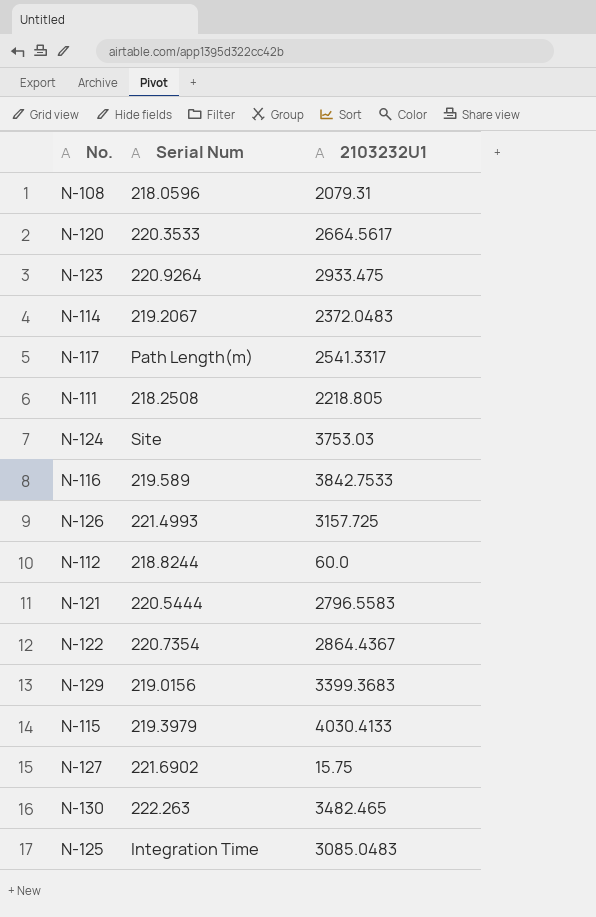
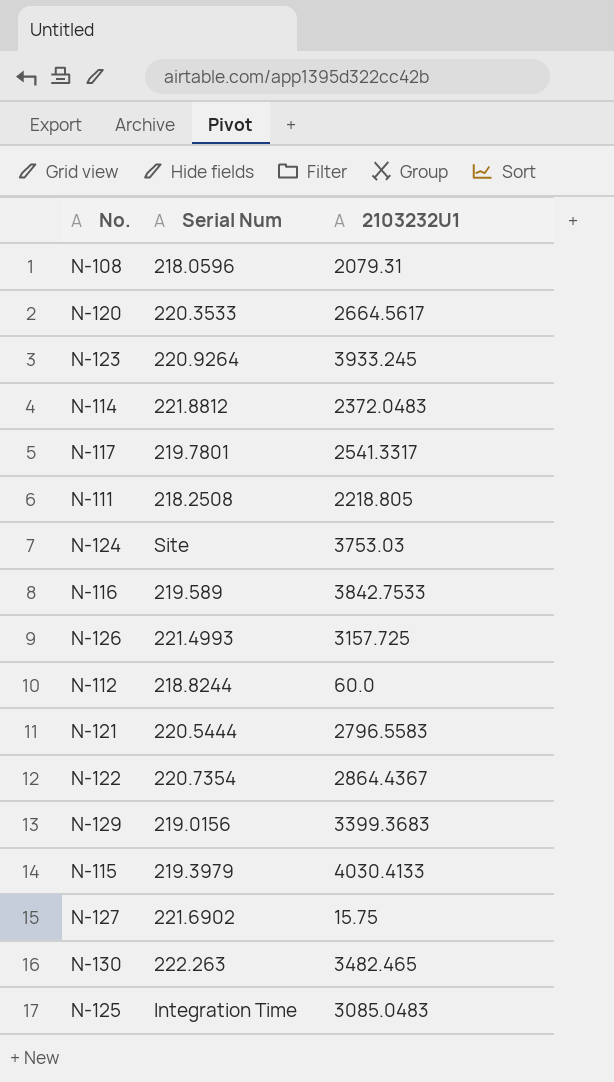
N-123 | 2103232U1: 2933.475 -> 3933.245
N-114 | Serial Num: 219.2067 -> 221.8812
N-117 | Serial Num: Path Length(m) -> 219.7801

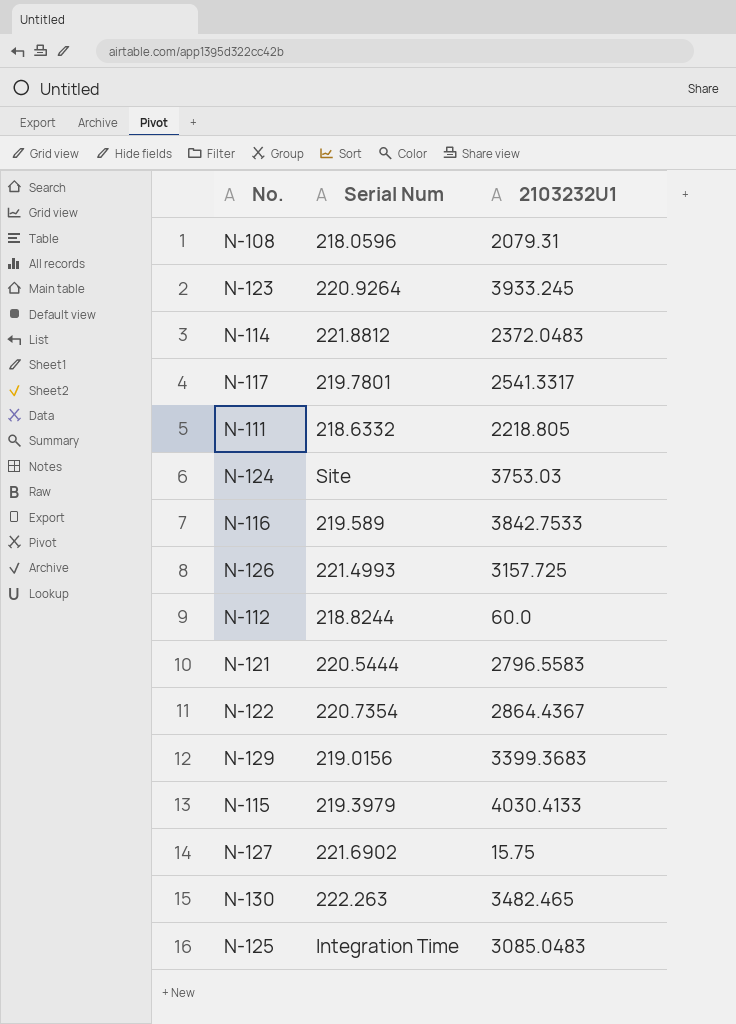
row N-120: 220.3533 | 2664.5617 -> none
N-111 | Serial Num: 218.2508 -> 218.6332

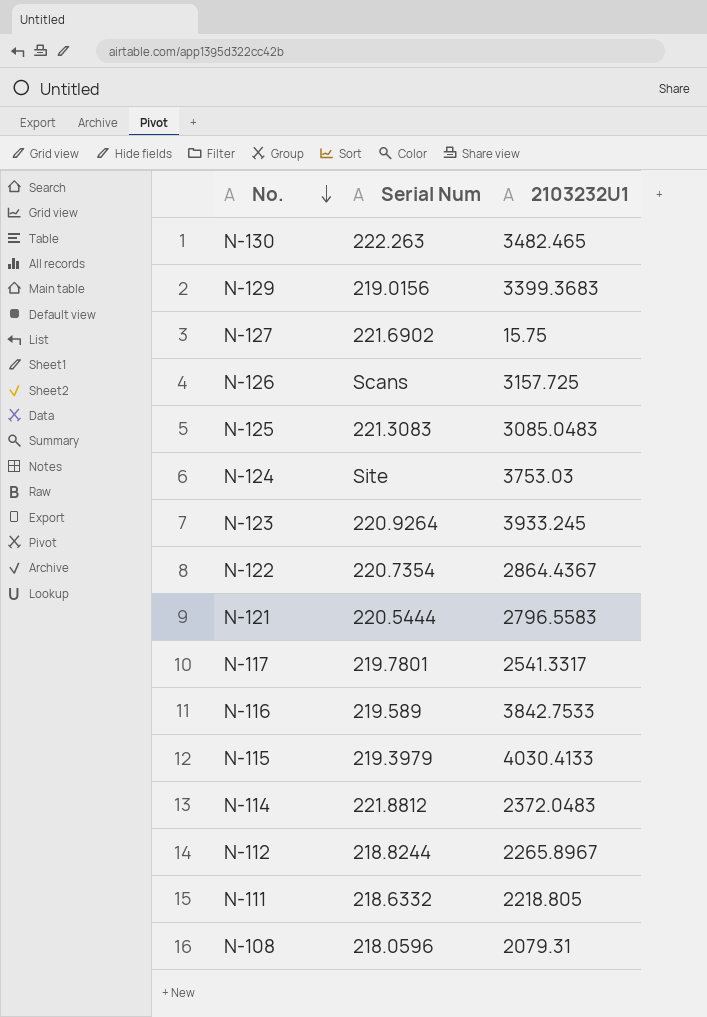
row order: none -> No. descending
N-126 | Serial Num: 221.4993 -> Scans
N-125 | Serial Num: Integration Time -> 221.3083
N-112 | 2103232U1: 60.0 -> 2265.8967

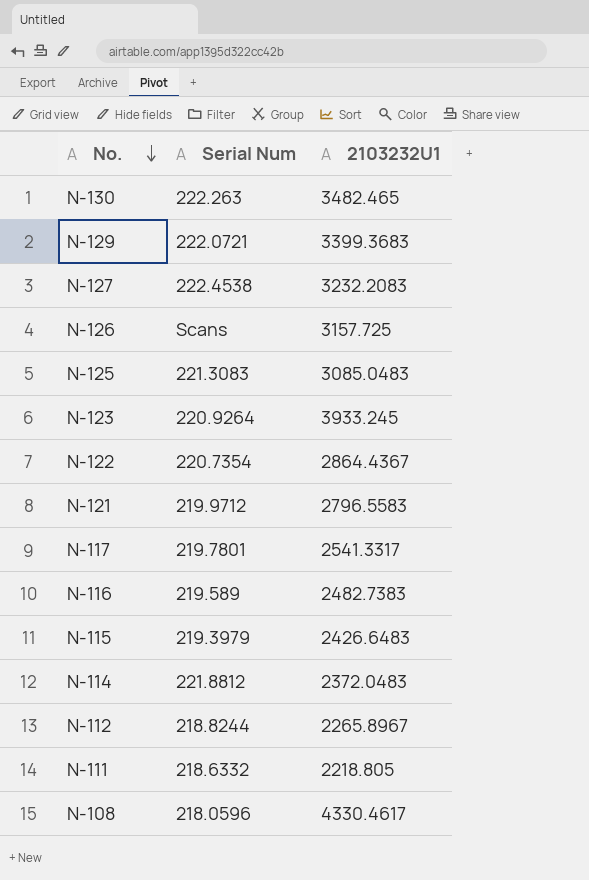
row N-124: Site | 3753.03 -> none
N-129 | Serial Num: 219.0156 -> 222.0721
N-127 | Serial Num: 221.6902 -> 222.4538
N-127 | 2103232U1: 15.75 -> 3232.2083
N-121 | Serial Num: 220.5444 -> 219.9712
N-116 | 2103232U1: 3842.7533 -> 2482.7383
N-115 | 2103232U1: 4030.4133 -> 2426.6483
N-108 | 2103232U1: 2079.31 -> 4330.4617

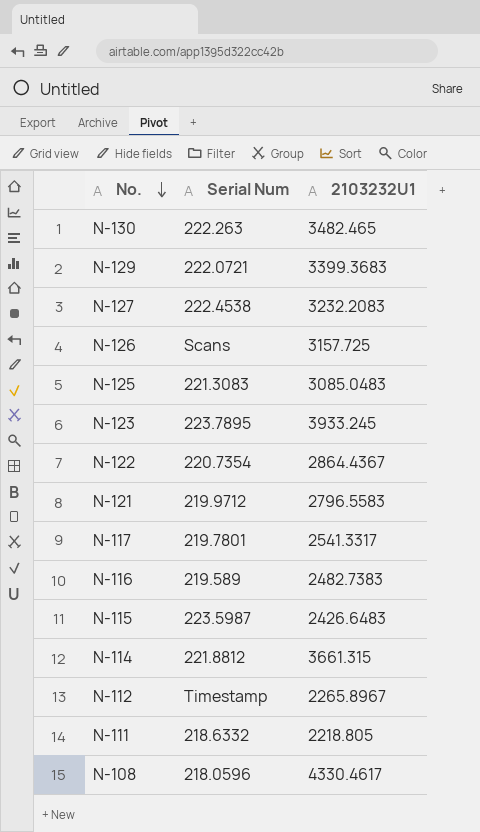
N-123 | Serial Num: 220.9264 -> 223.7895
N-115 | Serial Num: 219.3979 -> 223.5987
N-114 | 2103232U1: 2372.0483 -> 3661.315
N-112 | Serial Num: 218.8244 -> Timestamp

